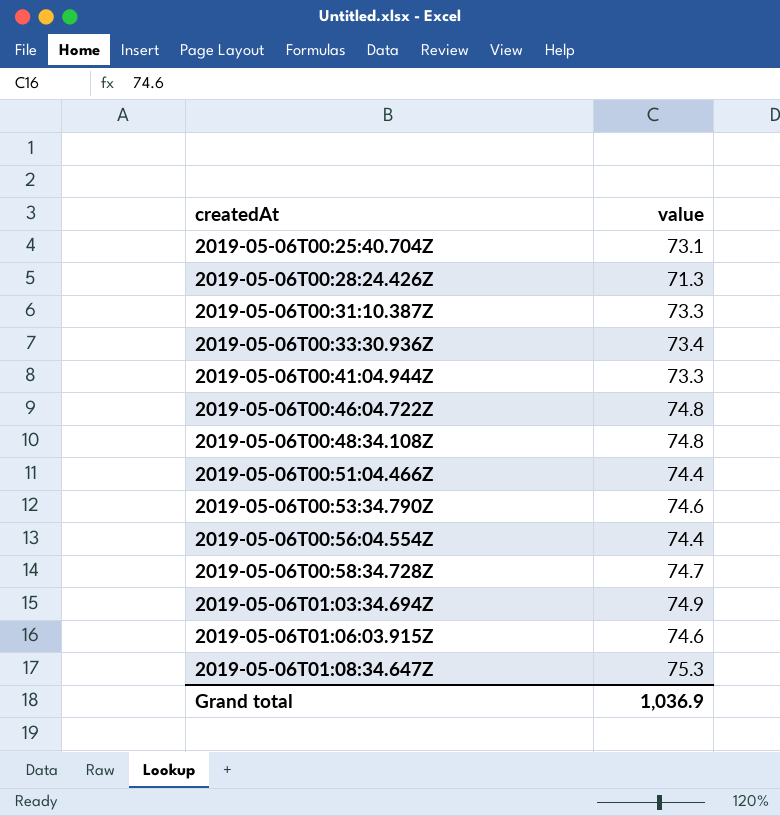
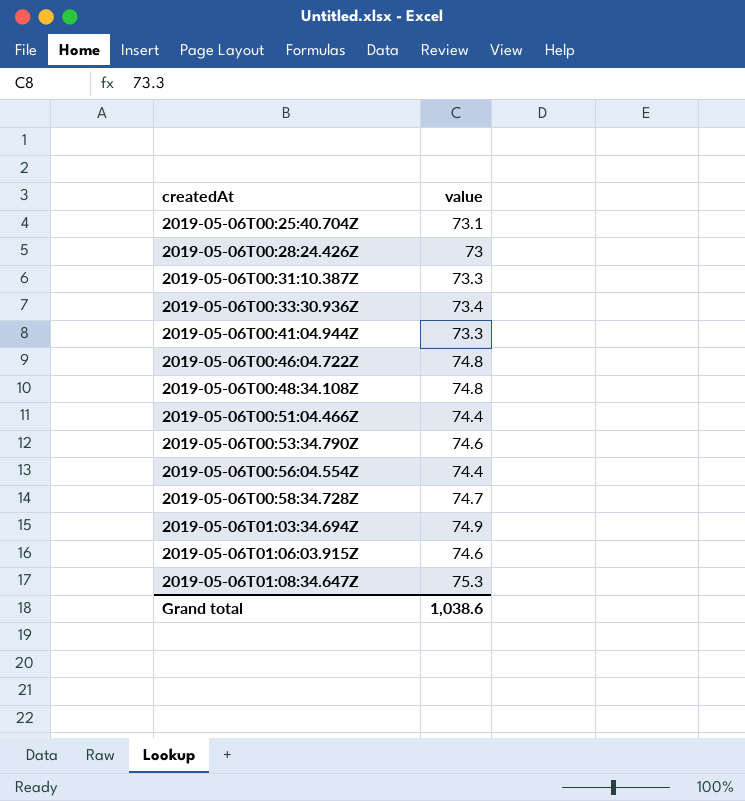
2019-05-06T00:28:24.426Z | value: 71.3 -> 73
Grand total | value: 1,036.9 -> 1,038.6

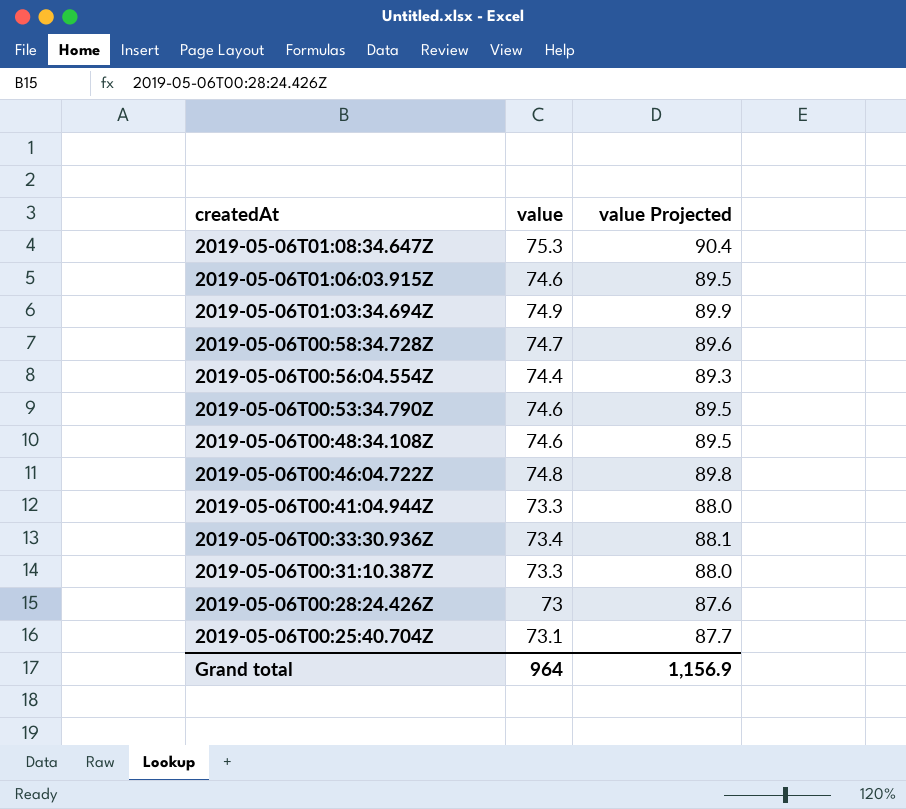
row order: createdAt ascending -> createdAt descending
column value Projected | formula: none -> [value] * 1.2
row 2019-05-06T00:51:04.466Z: 74.4 -> none
2019-05-06T00:48:34.108Z | value: 74.8 -> 74.6
Grand total | value: 1,038.6 -> 964

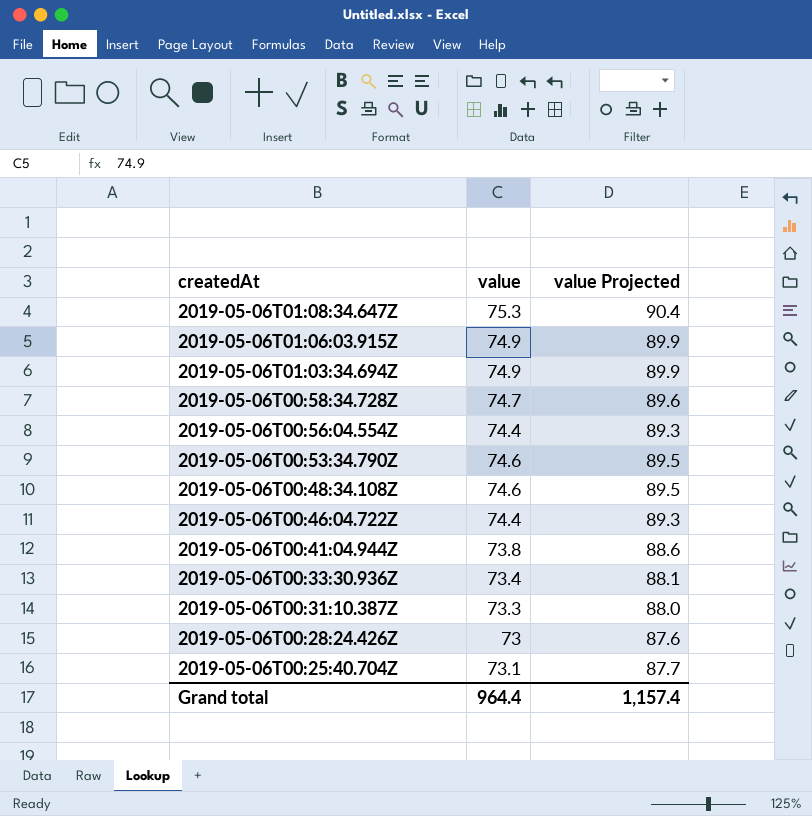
2019-05-06T01:06:03.915Z | value: 74.6 -> 74.9
2019-05-06T01:06:03.915Z | value Projected: 89.5 -> 89.9
2019-05-06T00:46:04.722Z | value: 74.8 -> 74.4
2019-05-06T00:46:04.722Z | value Projected: 89.8 -> 89.3
2019-05-06T00:41:04.944Z | value: 73.3 -> 73.8
2019-05-06T00:41:04.944Z | value Projected: 88.0 -> 88.6
Grand total | value: 964 -> 964.4
Grand total | value Projected: 1,156.9 -> 1,157.4

